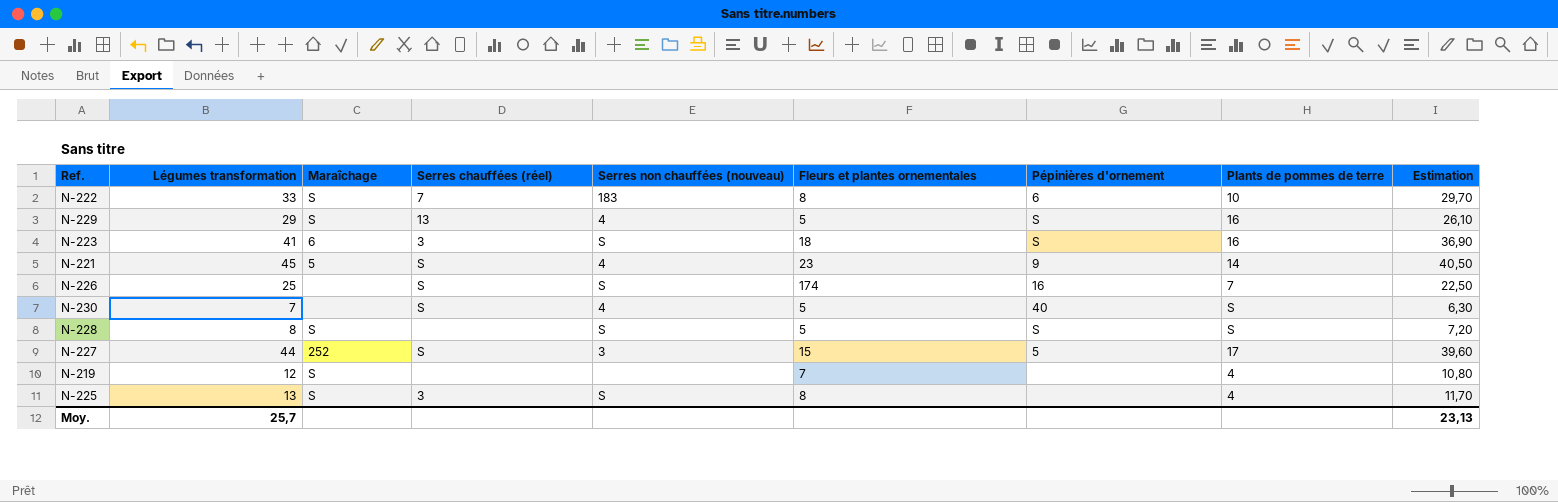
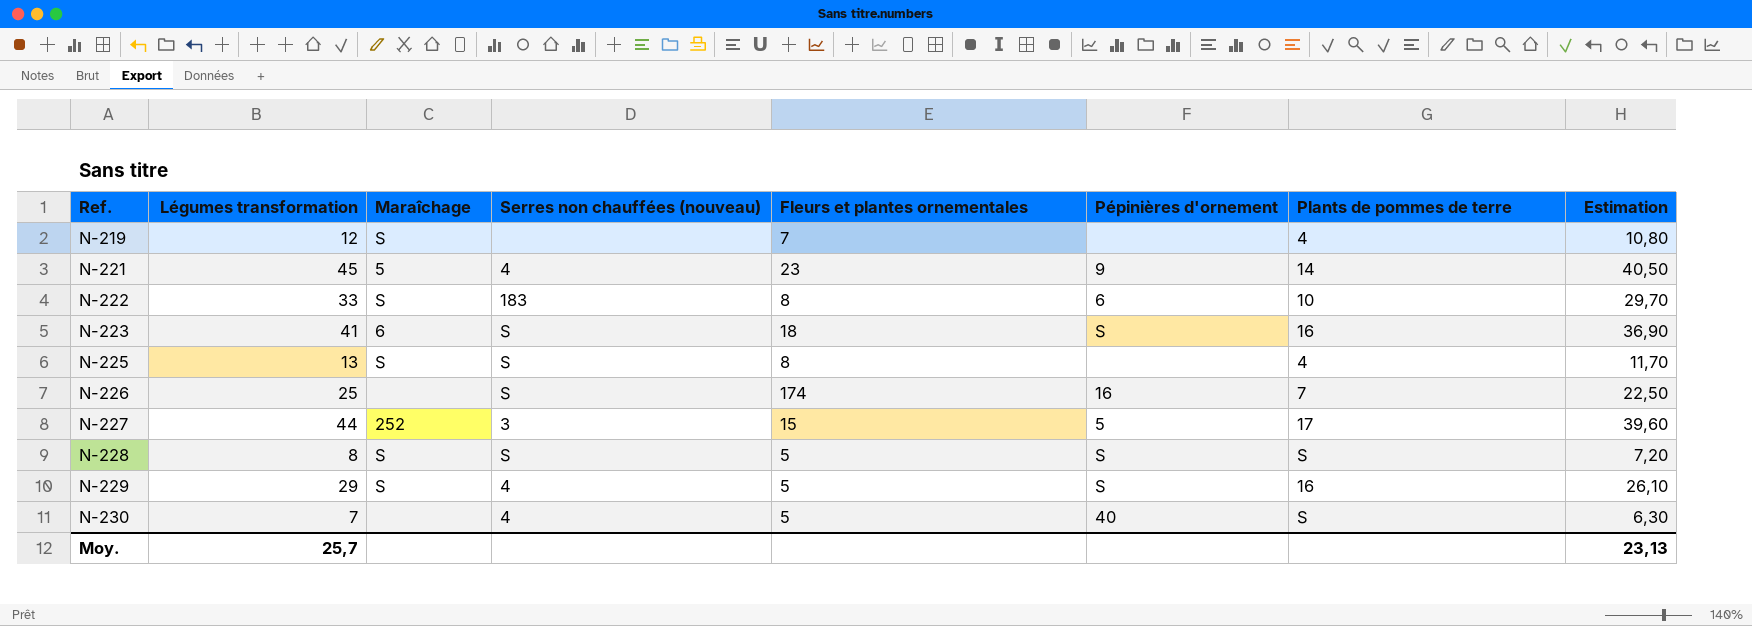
row order: none -> Ref. ascending
column Serres chauffées (réel) | position: 4 -> none

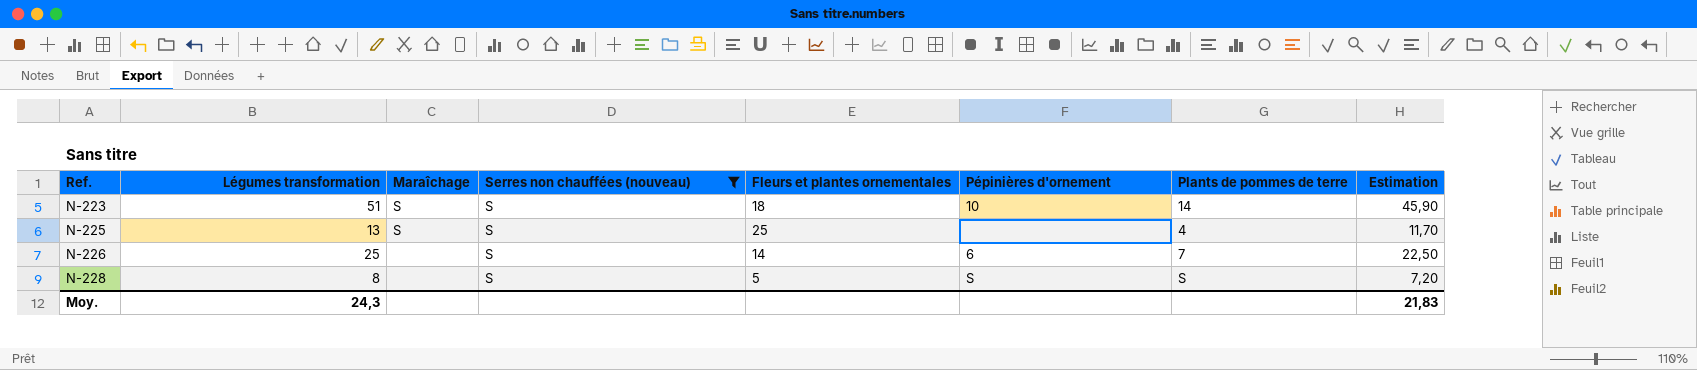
filter: none -> Serres non chauffées (nouveau) = S
N-223 | Légumes transformation: 41 -> 51
N-223 | Maraîchage: 6 -> S
N-223 | Pépinières d'ornement: S -> 10
N-223 | Plants de pommes de terre: 16 -> 14
N-223 | Estimation: 36,90 -> 45,90
N-225 | Fleurs et plantes ornementales: 8 -> 25
N-226 | Fleurs et plantes ornementales: 174 -> 14
N-226 | Pépinières d'ornement: 16 -> 6
N-228 | Maraîchage: S -> none
Moy. | Légumes transformation: 25,7 -> 24,3
Moy. | Estimation: 23,13 -> 21,83

